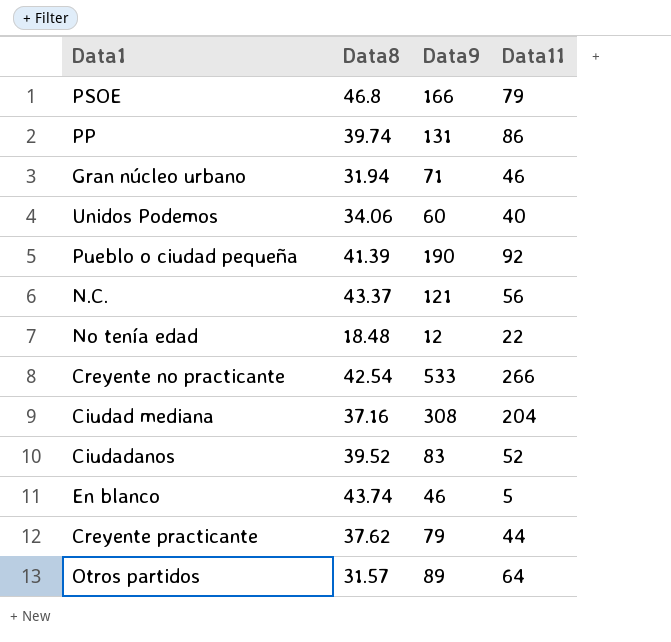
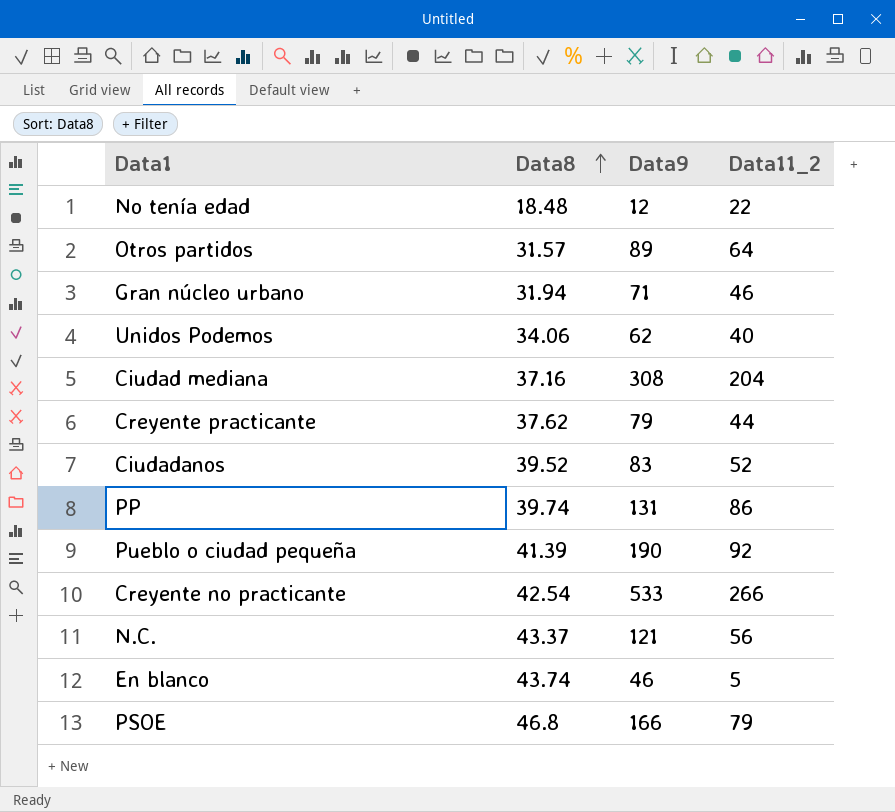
row order: none -> Data8 ascending
column name: Data11 -> Data11_2
Unidos Podemos | Data9: 60 -> 62

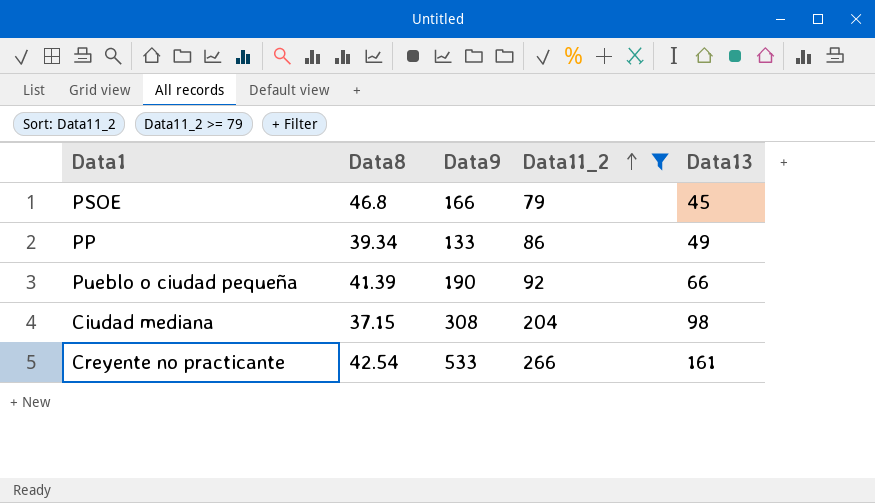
filter: none -> Data11_2 >= 79
row order: Data8 ascending -> Data11_2 ascending
column Data13 | position: none -> 5
PP | Data8: 39.74 -> 39.34
PP | Data9: 131 -> 133
Ciudad mediana | Data8: 37.16 -> 37.15

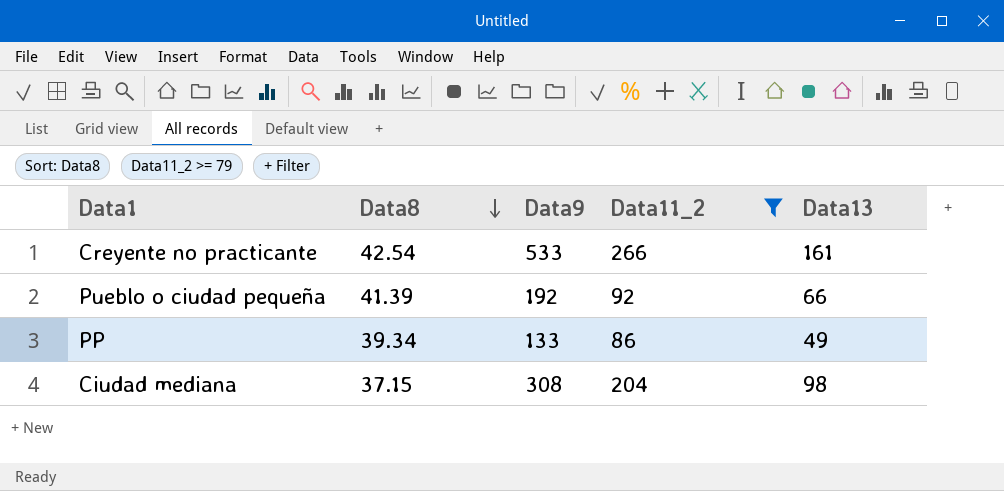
row order: Data11_2 ascending -> Data8 descending
row PSOE: 46.8 | 166 | 79 | 45 -> none
Pueblo o ciudad pequeña | Data9: 190 -> 192

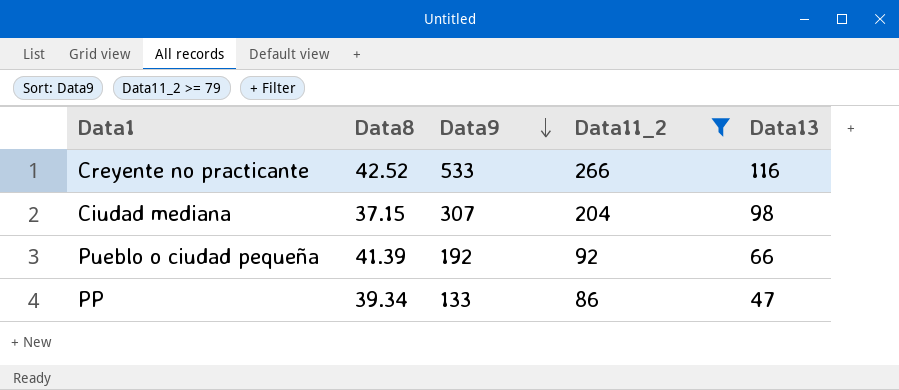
row order: Data8 descending -> Data9 descending
Creyente no practicante | Data8: 42.54 -> 42.52
Creyente no practicante | Data13: 161 -> 116
Ciudad mediana | Data9: 308 -> 307
PP | Data13: 49 -> 47

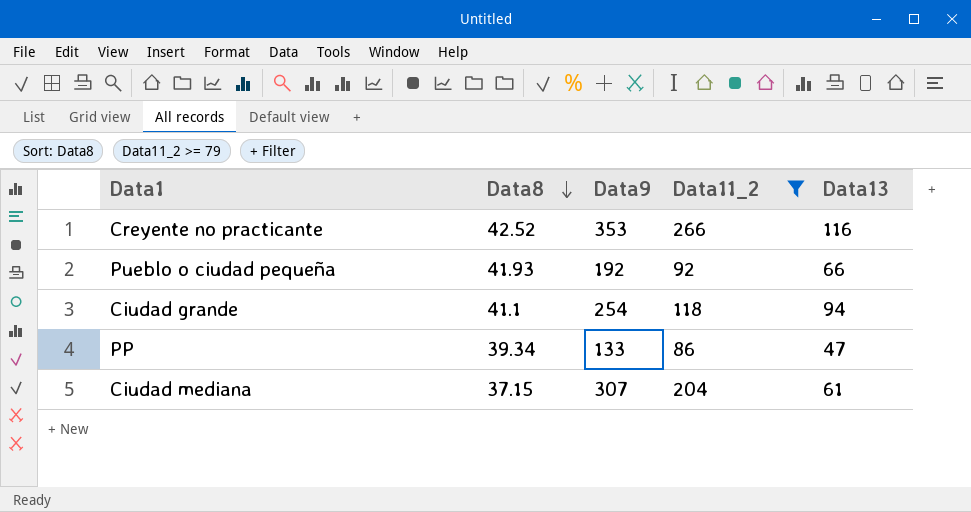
row order: Data9 descending -> Data8 descending
Creyente no practicante | Data9: 533 -> 353
Pueblo o ciudad pequeña | Data8: 41.39 -> 41.93
row Ciudad grande: none -> 41.1 | 254 | 118 | 94
Ciudad mediana | Data13: 98 -> 61

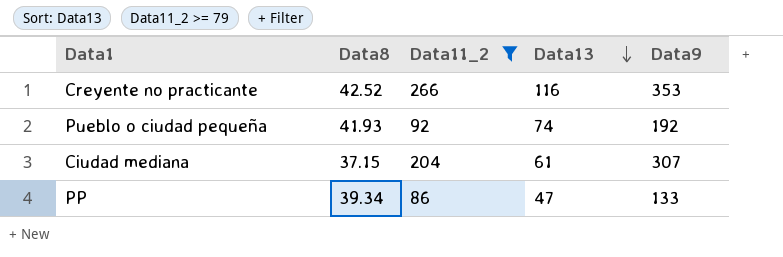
row order: Data8 descending -> Data13 descending
column Data9 | position: 3 -> 5
row Ciudad grande: 41.1 | 254 | 118 | 94 -> none
Pueblo o ciudad pequeña | Data13: 66 -> 74

